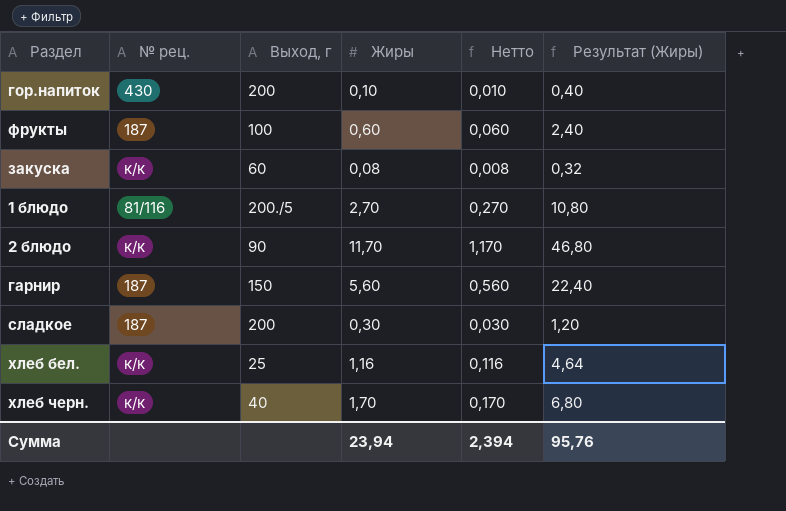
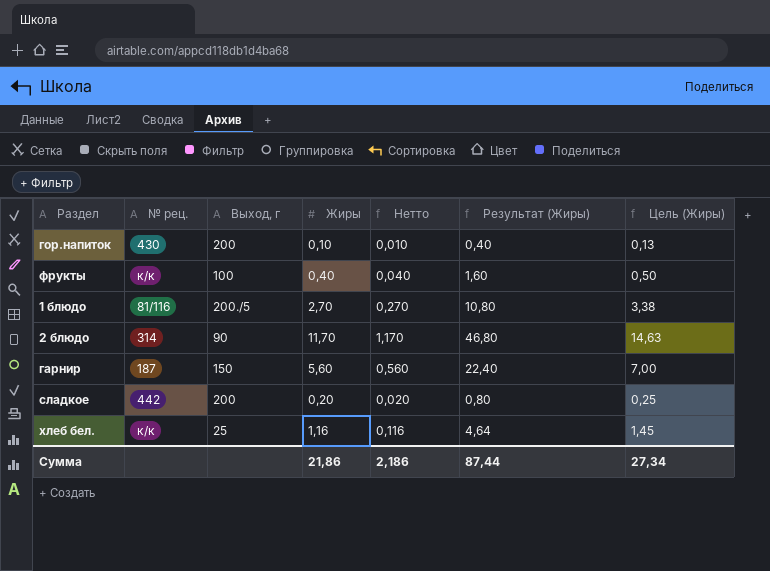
column Цель (Жиры) | formula: none -> [Жиры] * 1,25
row закуска: к/к | 60 | 0,08 | 0,008 | 0,32 -> none
row хлеб черн.: к/к | 40 | 1,70 | 0,170 | 6,80 -> none
фрукты | № рец.: 187 -> к/к
фрукты | Жиры: 0,60 -> 0,40
фрукты | Нетто: 0,060 -> 0,040
фрукты | Результат (Жиры): 2,40 -> 1,60
2 блюдо | № рец.: к/к -> 314
сладкое | № рец.: 187 -> 442
сладкое | Жиры: 0,30 -> 0,20
сладкое | Нетто: 0,030 -> 0,020
сладкое | Результат (Жиры): 1,20 -> 0,80
Сумма | Жиры: 23,94 -> 21,86
Сумма | Нетто: 2,394 -> 2,186
Сумма | Результат (Жиры): 95,76 -> 87,44

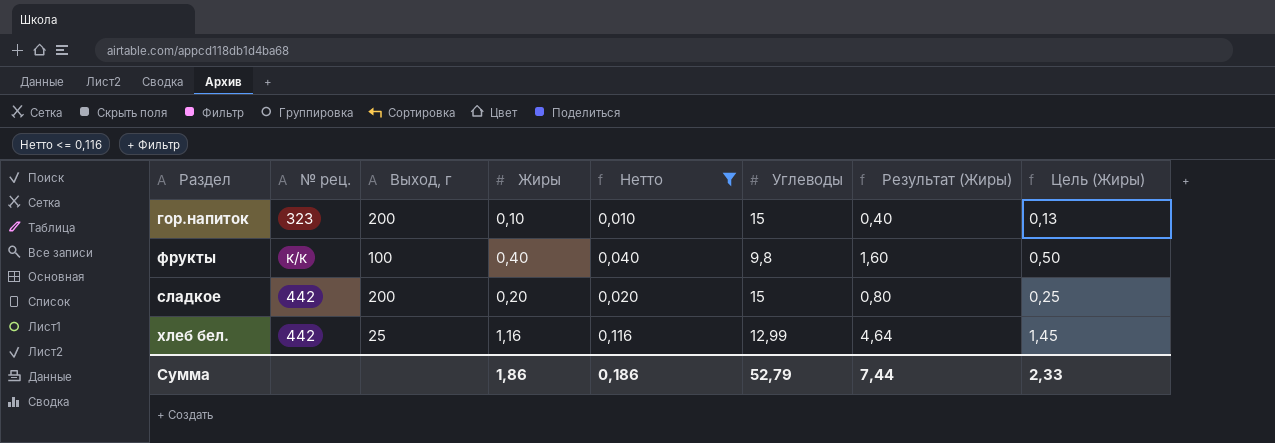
filter: none -> Нетто <= 0,116
column Углеводы | position: none -> 6
гор.напиток | № рец.: 430 -> 323
хлеб бел. | № рец.: к/к -> 442
Сумма | Жиры: 21,86 -> 1,86
Сумма | Нетто: 2,186 -> 0,186
Сумма | Результат (Жиры): 87,44 -> 7,44
Сумма | Цель (Жиры): 27,34 -> 2,33

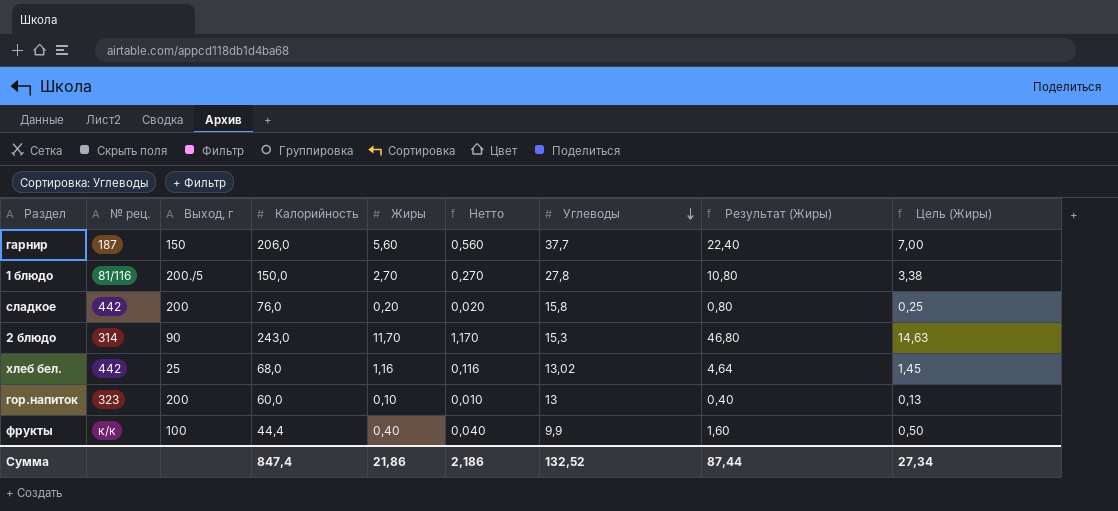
filter: Нетто <= 0,116 -> none
row order: none -> Углеводы descending
column Калорийность | position: none -> 4
сладкое | Углеводы: 15 -> 15,8
хлеб бел. | Углеводы: 12,99 -> 13,02
гор.напиток | Углеводы: 15 -> 13
фрукты | Углеводы: 9,8 -> 9,9
Сумма | Жиры: 1,86 -> 21,86
Сумма | Нетто: 0,186 -> 2,186
Сумма | Углеводы: 52,79 -> 132,52
Сумма | Результат (Жиры): 7,44 -> 87,44
Сумма | Цель (Жиры): 2,33 -> 27,34

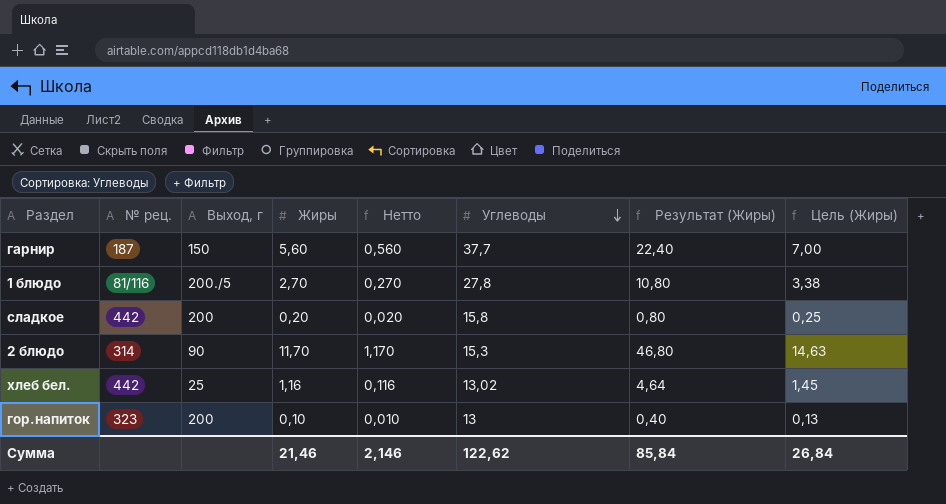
column Калорийность | position: 4 -> none
row фрукты: к/к | 100 | 44,4 | 0,40 | 0,040 | 9,9 | 1,60 | 0,50 -> none
Сумма | Жиры: 21,86 -> 21,46
Сумма | Нетто: 2,186 -> 2,146
Сумма | Углеводы: 132,52 -> 122,62
Сумма | Результат (Жиры): 87,44 -> 85,84
Сумма | Цель (Жиры): 27,34 -> 26,84

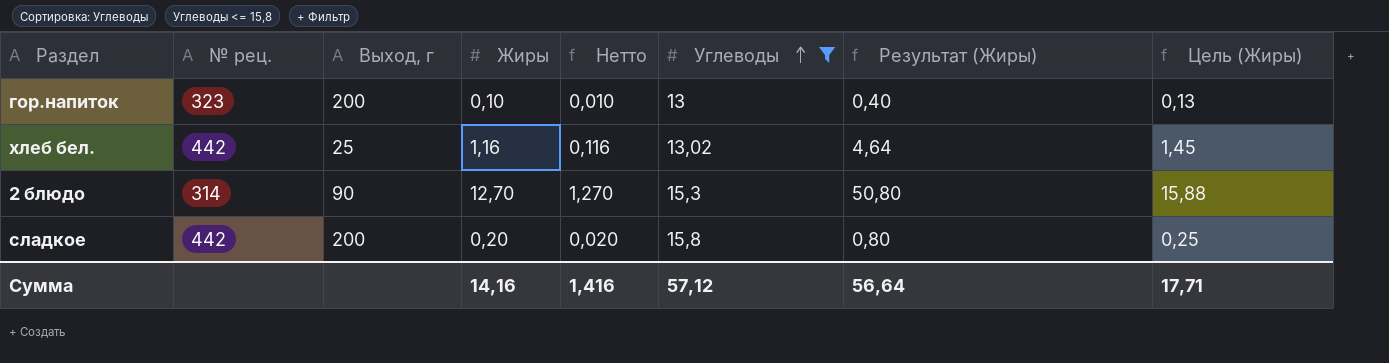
filter: none -> Углеводы <= 15,8
row order: Углеводы descending -> Углеводы ascending
2 блюдо | Жиры: 11,70 -> 12,70
2 блюдо | Нетто: 1,170 -> 1,270
2 блюдо | Результат (Жиры): 46,80 -> 50,80
2 блюдо | Цель (Жиры): 14,63 -> 15,88
Сумма | Жиры: 21,46 -> 14,16
Сумма | Нетто: 2,146 -> 1,416
Сумма | Углеводы: 122,62 -> 57,12
Сумма | Результат (Жиры): 85,84 -> 56,64
Сумма | Цель (Жиры): 26,84 -> 17,71

